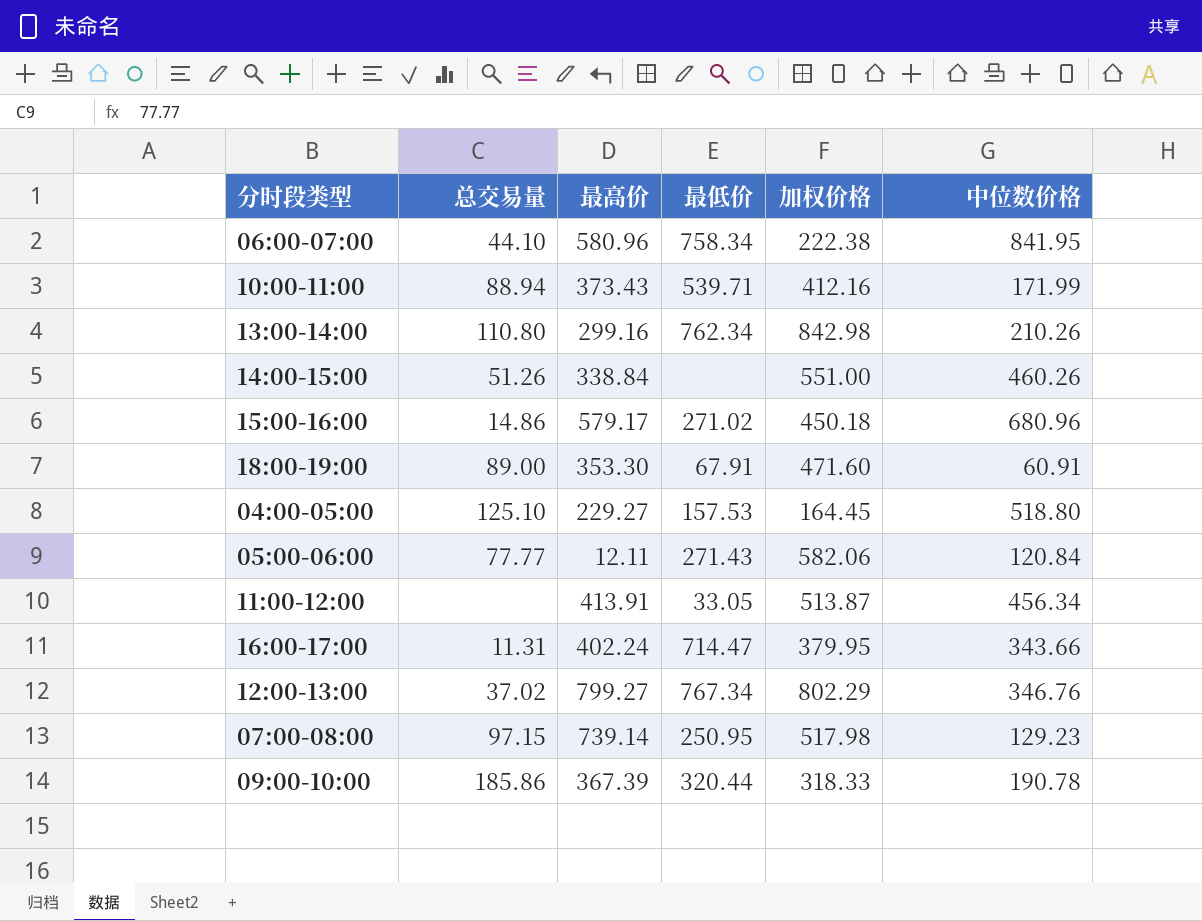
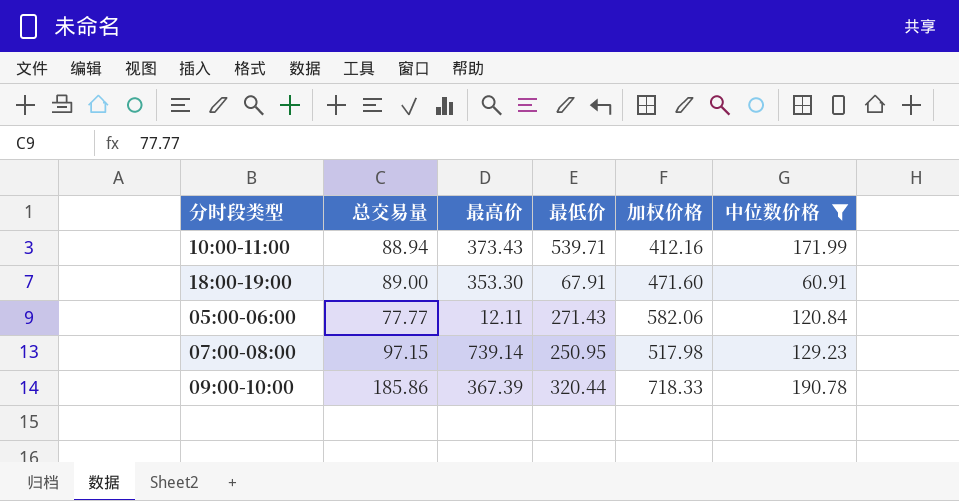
filter: none -> 中位数价格 <= 190.78
09:00-10:00 | 加权价格: 318.33 -> 718.33

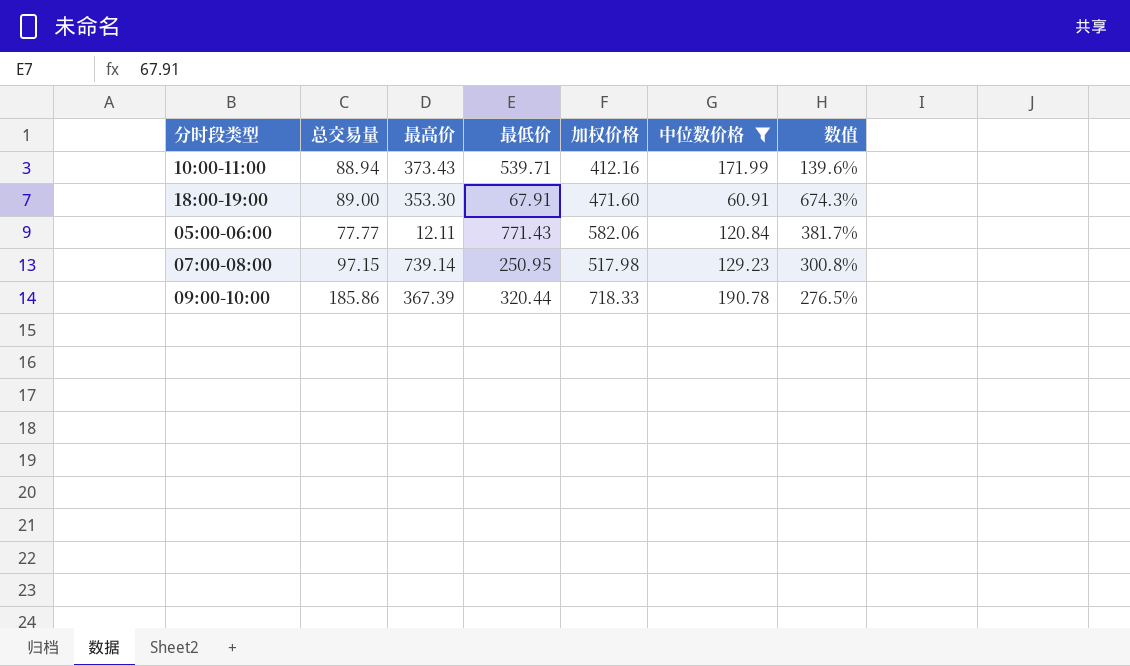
column 数值 | formula: none -> ([加权价格] - [中位数价格]) / [中位数价格]
05:00-06:00 | 最低价: 271.43 -> 771.43

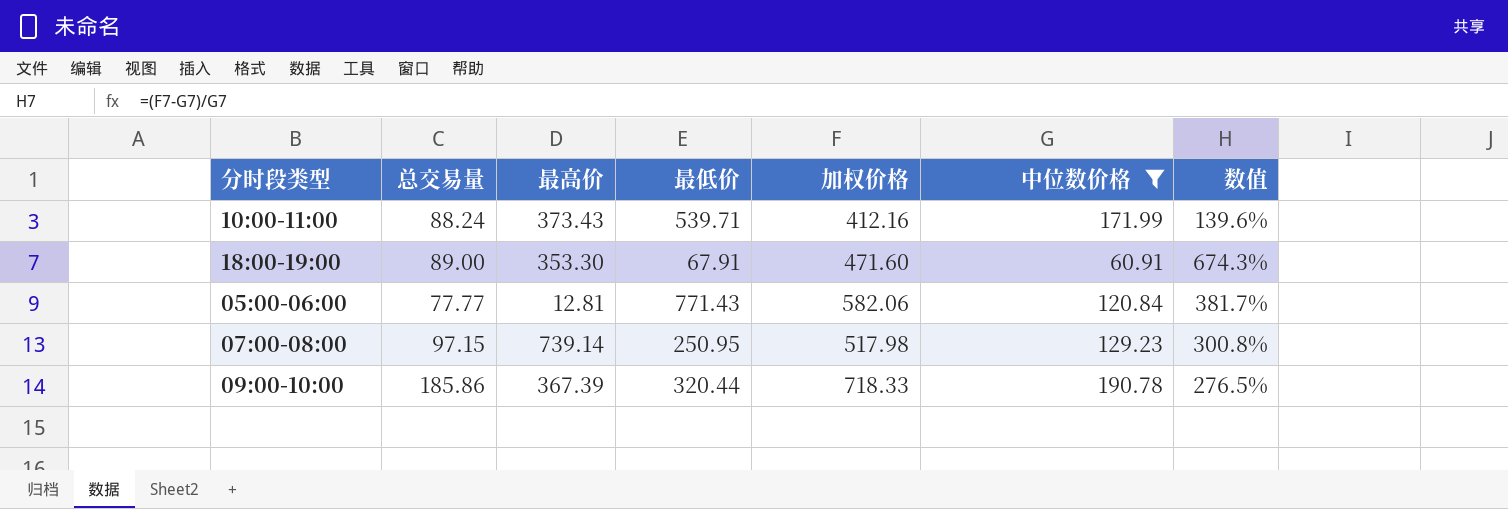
10:00-11:00 | 总交易量: 88.94 -> 88.24
05:00-06:00 | 最高价: 12.11 -> 12.81

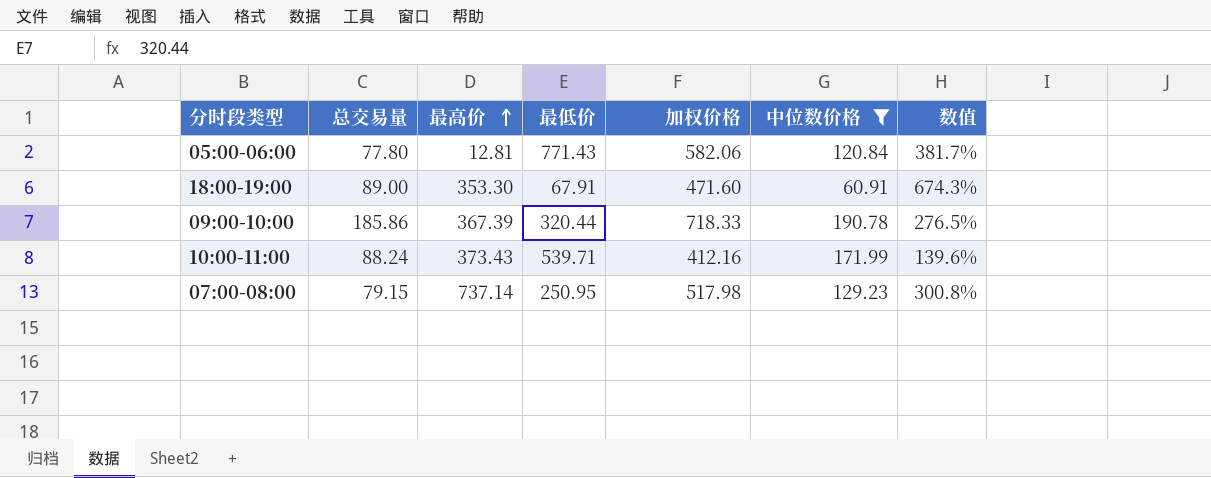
row order: none -> 最高价 ascending
05:00-06:00 | 总交易量: 77.77 -> 77.80
07:00-08:00 | 总交易量: 97.15 -> 79.15
07:00-08:00 | 最高价: 739.14 -> 737.14

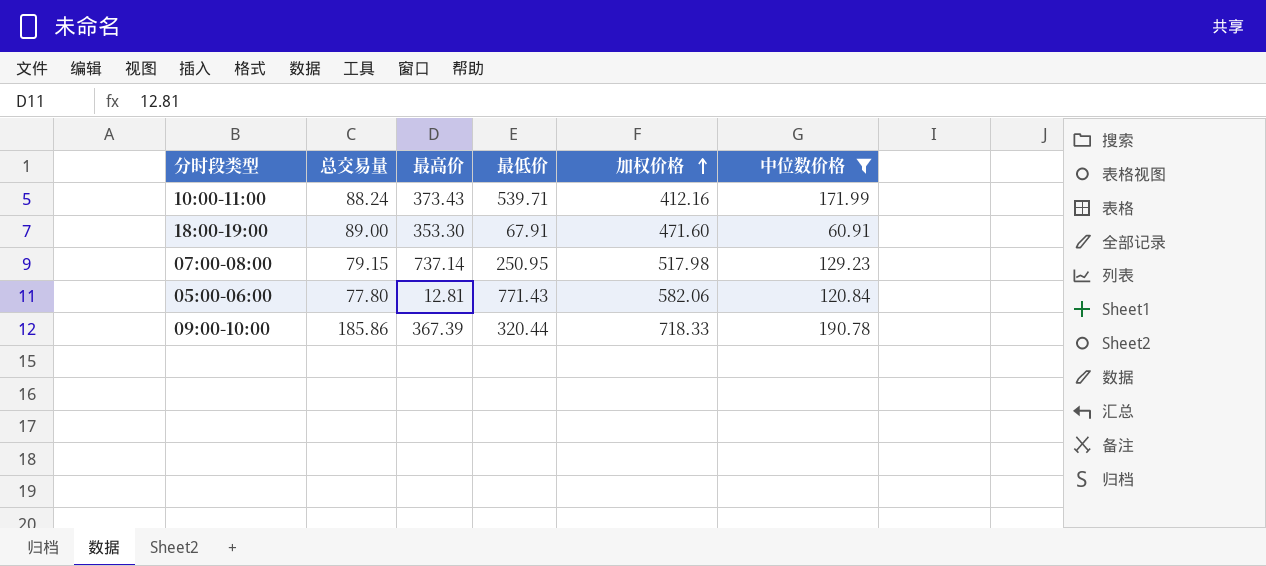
row order: 最高价 ascending -> 加权价格 ascending
column 数值 | formula: ([加权价格] - [中位数价格]) / [中位数价格] -> none

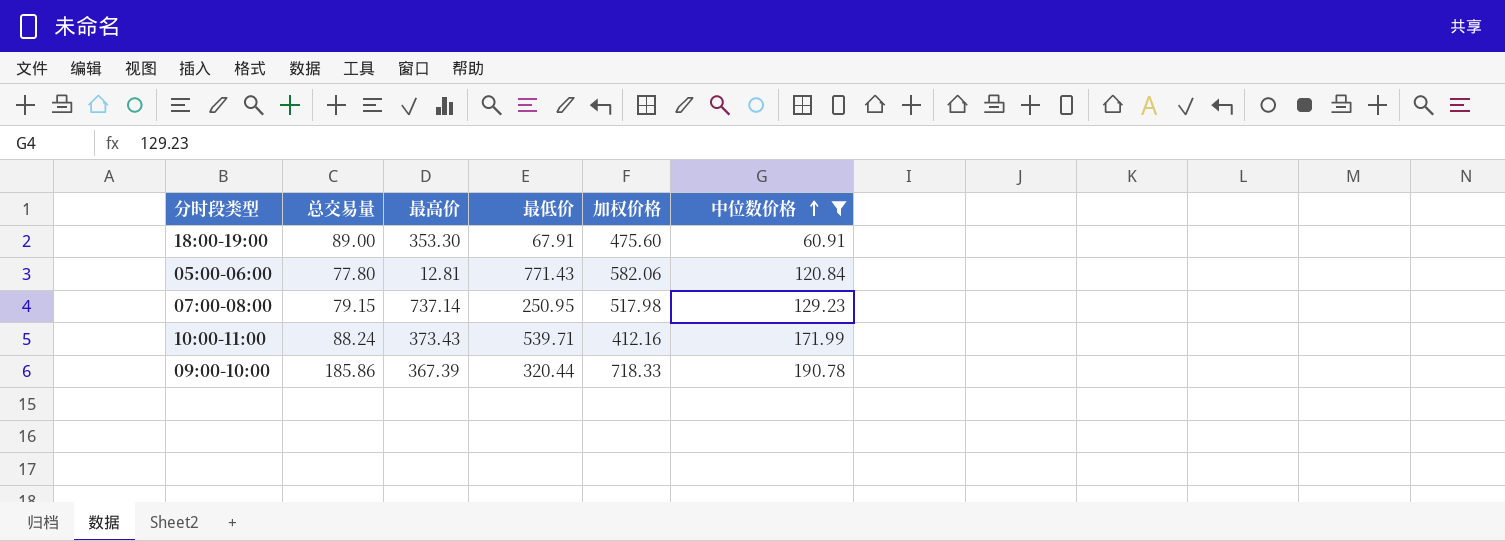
row order: 加权价格 ascending -> 中位数价格 ascending
18:00-19:00 | 加权价格: 471.60 -> 475.60

